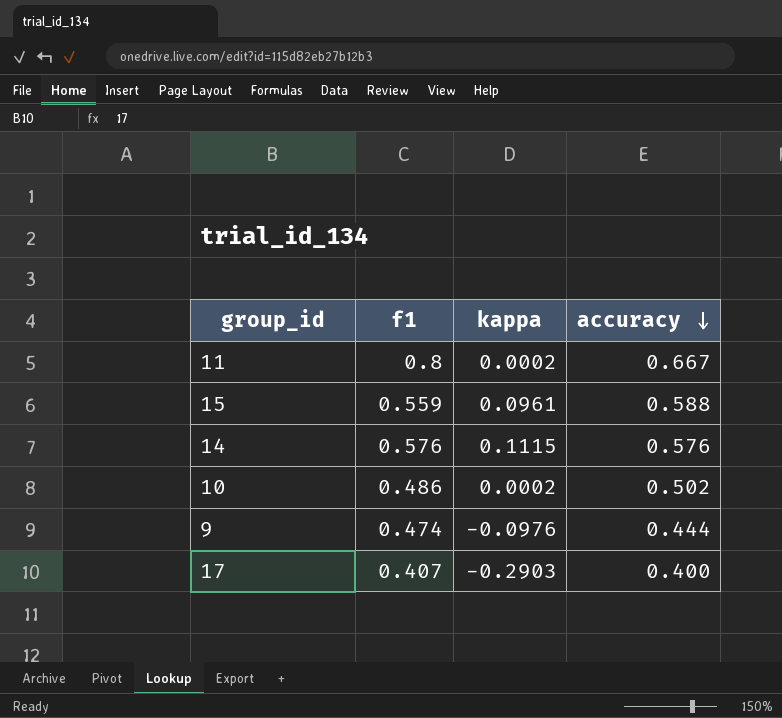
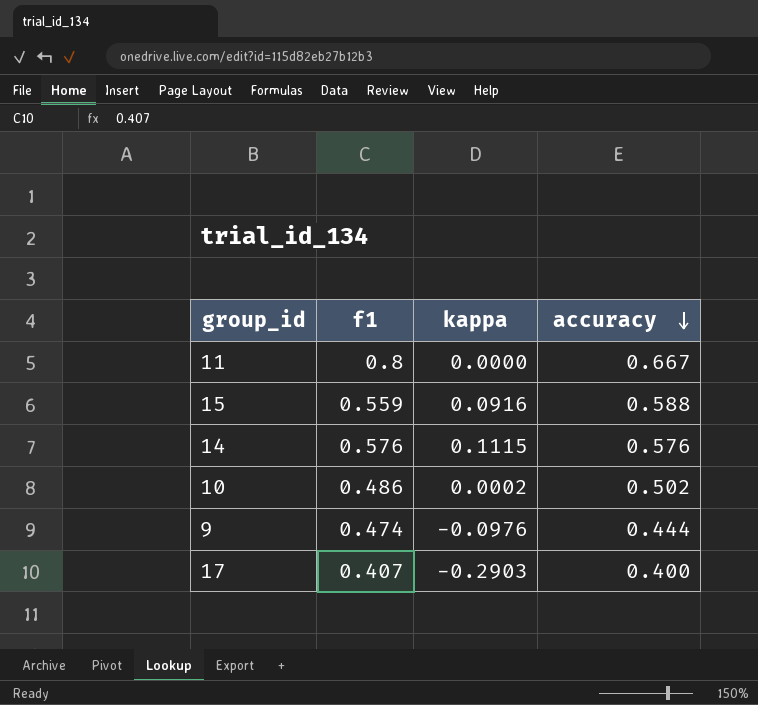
11 | kappa: 0.0002 -> 0.0000
15 | kappa: 0.0961 -> 0.0916

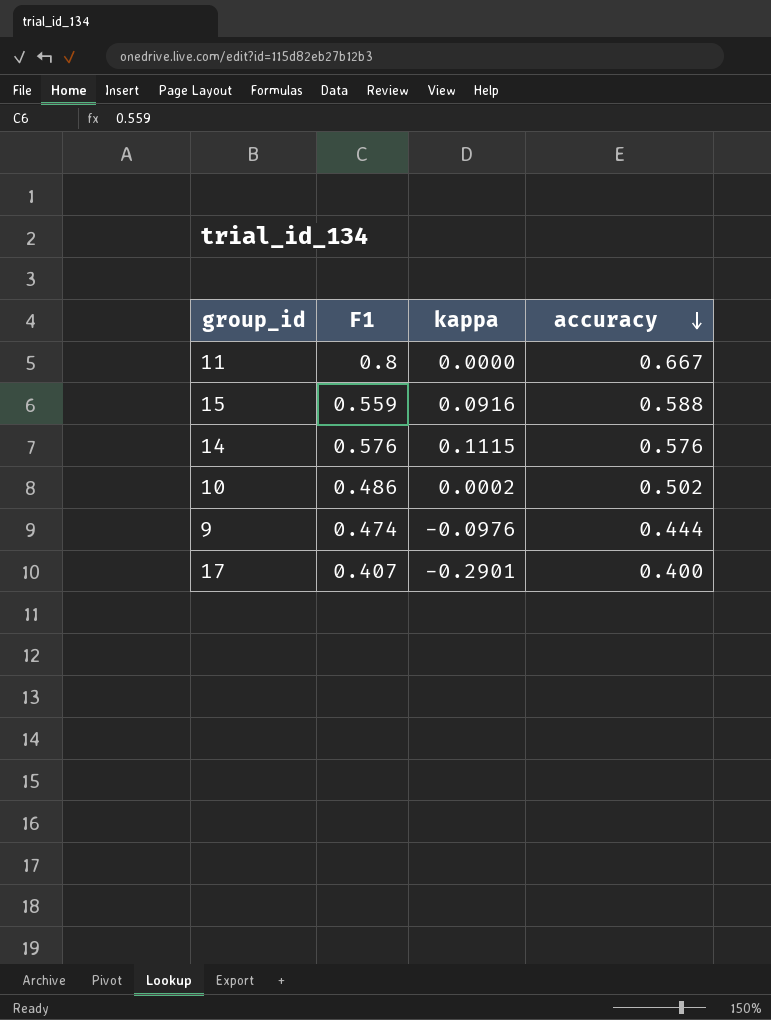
column name: f1 -> F1
17 | kappa: -0.2903 -> -0.2901

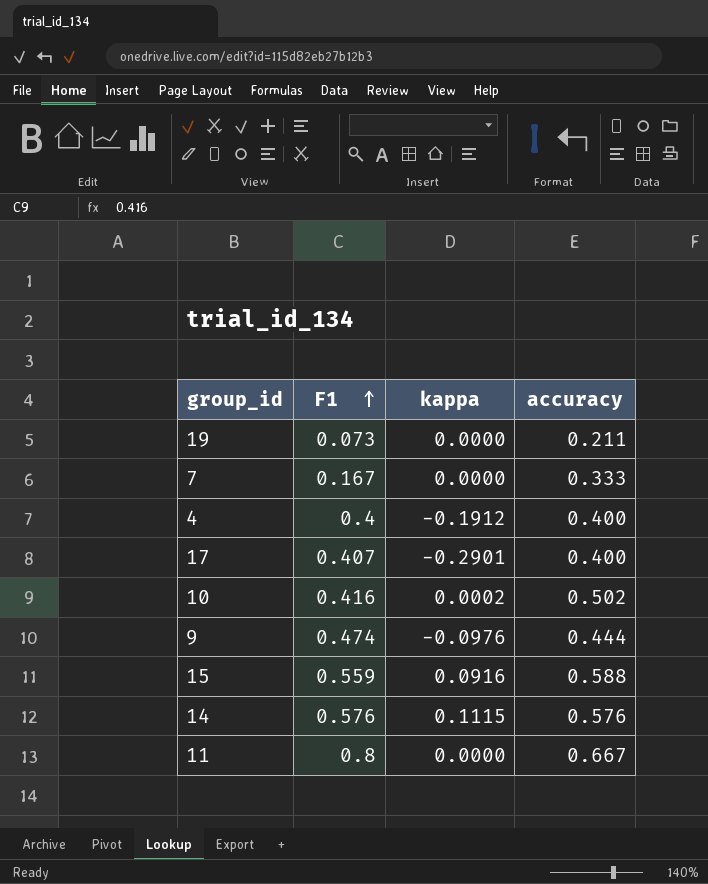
row order: accuracy descending -> F1 ascending
row 19: none -> 0.073 | 0.0000 | 0.211
row 7: none -> 0.167 | 0.0000 | 0.333
row 4: none -> 0.4 | -0.1912 | 0.400
10 | F1: 0.486 -> 0.416

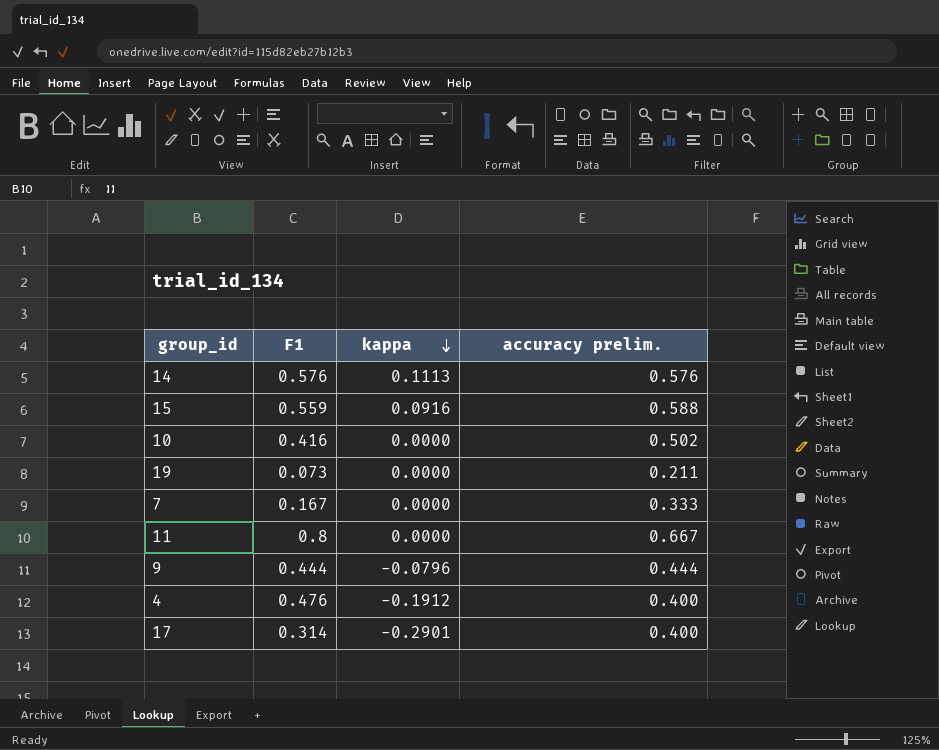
row order: F1 ascending -> kappa descending
column name: accuracy -> accuracy prelim.
14 | kappa: 0.1115 -> 0.1113
10 | kappa: 0.0002 -> 0.0000
9 | F1: 0.474 -> 0.444
9 | kappa: -0.0976 -> -0.0796
4 | F1: 0.4 -> 0.476
17 | F1: 0.407 -> 0.314

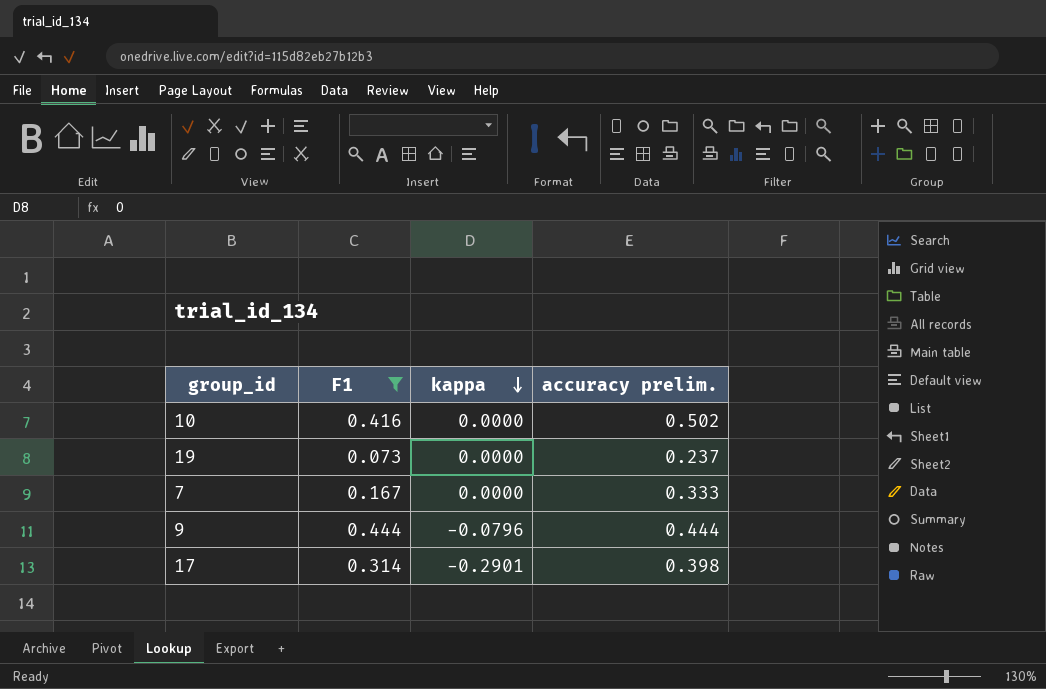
filter: none -> F1 <= 0.444
19 | accuracy prelim.: 0.211 -> 0.237
17 | accuracy prelim.: 0.400 -> 0.398

